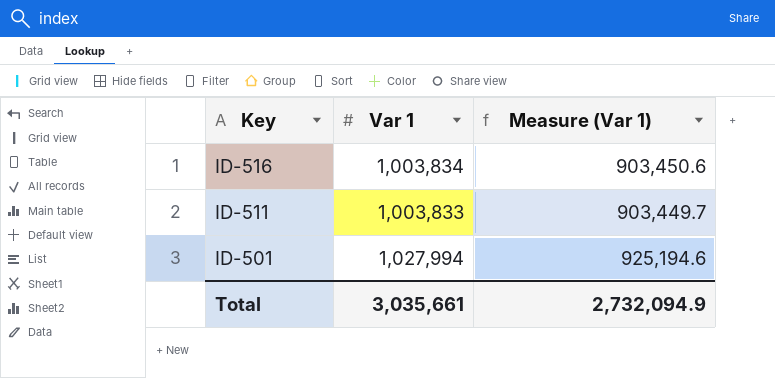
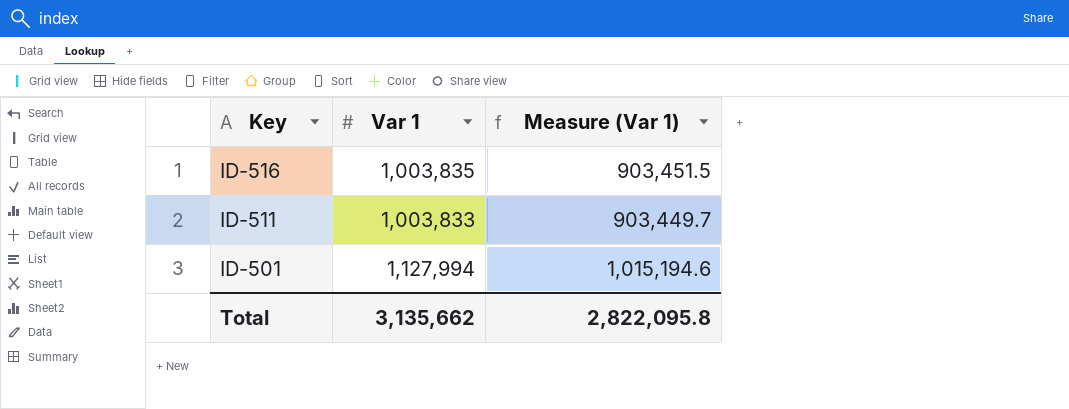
ID-516 | Var 1: 1,003,834 -> 1,003,835
ID-516 | Measure (Var 1): 903,450.6 -> 903,451.5
ID-501 | Var 1: 1,027,994 -> 1,127,994
ID-501 | Measure (Var 1): 925,194.6 -> 1,015,194.6
Total | Var 1: 3,035,661 -> 3,135,662
Total | Measure (Var 1): 2,732,094.9 -> 2,822,095.8

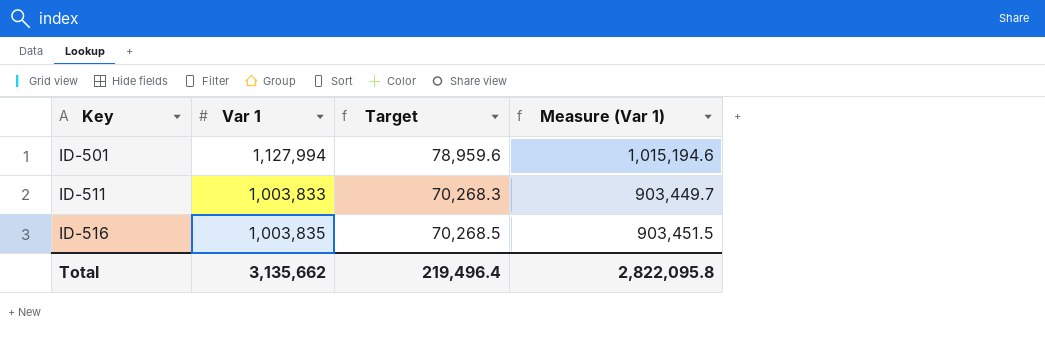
row order: Key descending -> Key ascending
column Target | formula: none -> [Var 1] * 0.07

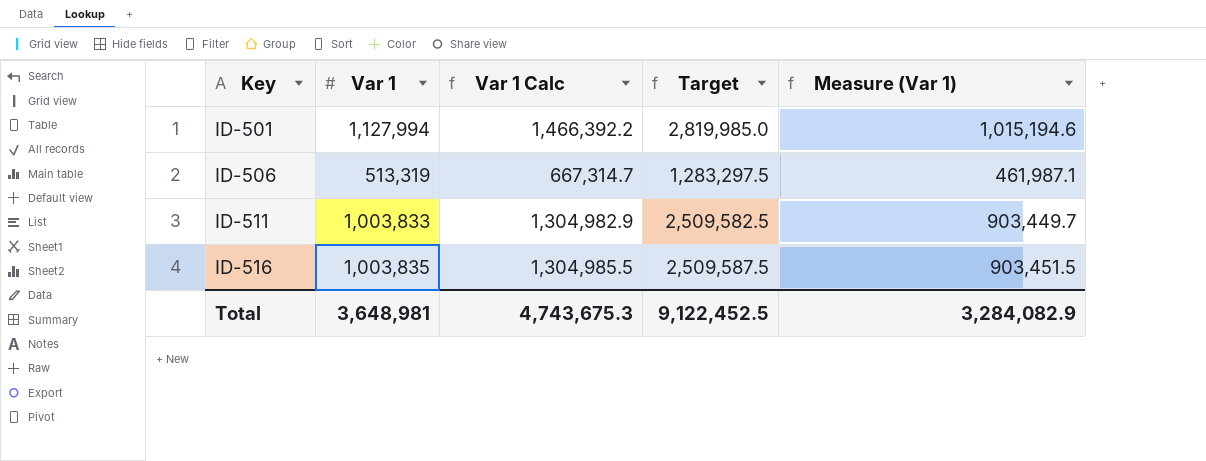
column Var 1 Calc | formula: none -> [Var 1] * 1.3
column Target | formula: [Var 1] * 0.07 -> [Var 1] * 2.5
row ID-506: none -> 513,319 | 667,314.7 | 1,283,297.5 | 461,987.1
Total | Var 1: 3,135,662 -> 3,648,981
Total | Target: 219,496.4 -> 9,122,452.5
Total | Measure (Var 1): 2,822,095.8 -> 3,284,082.9

